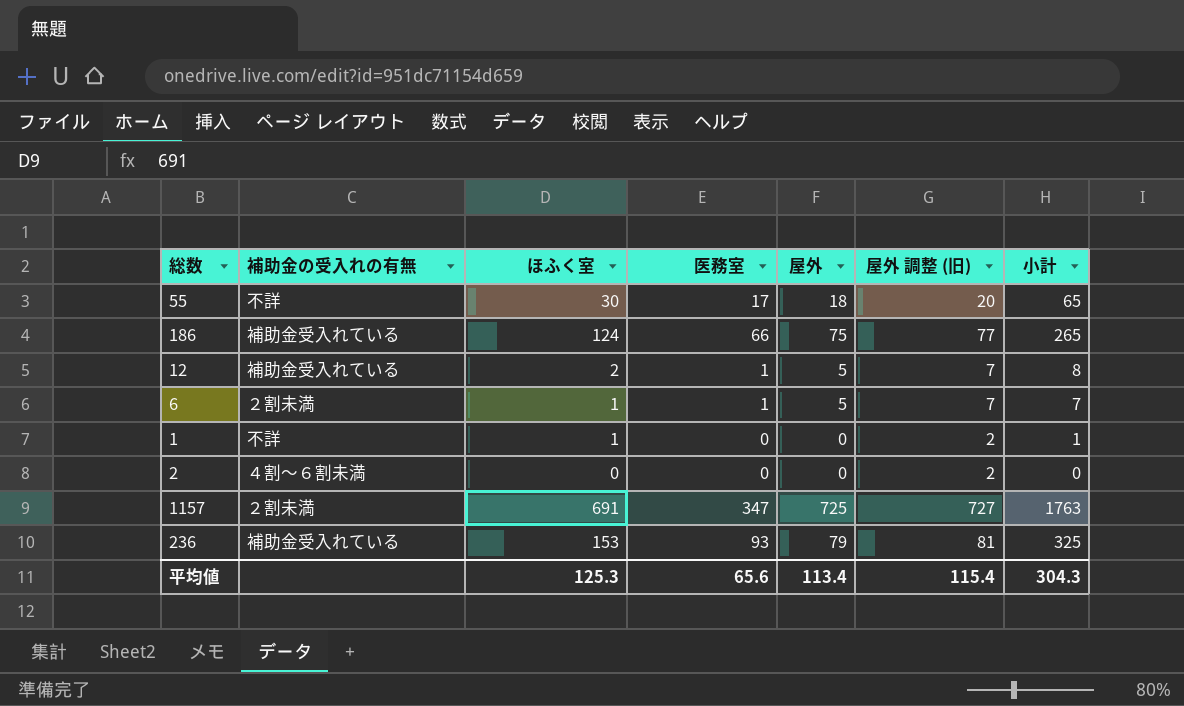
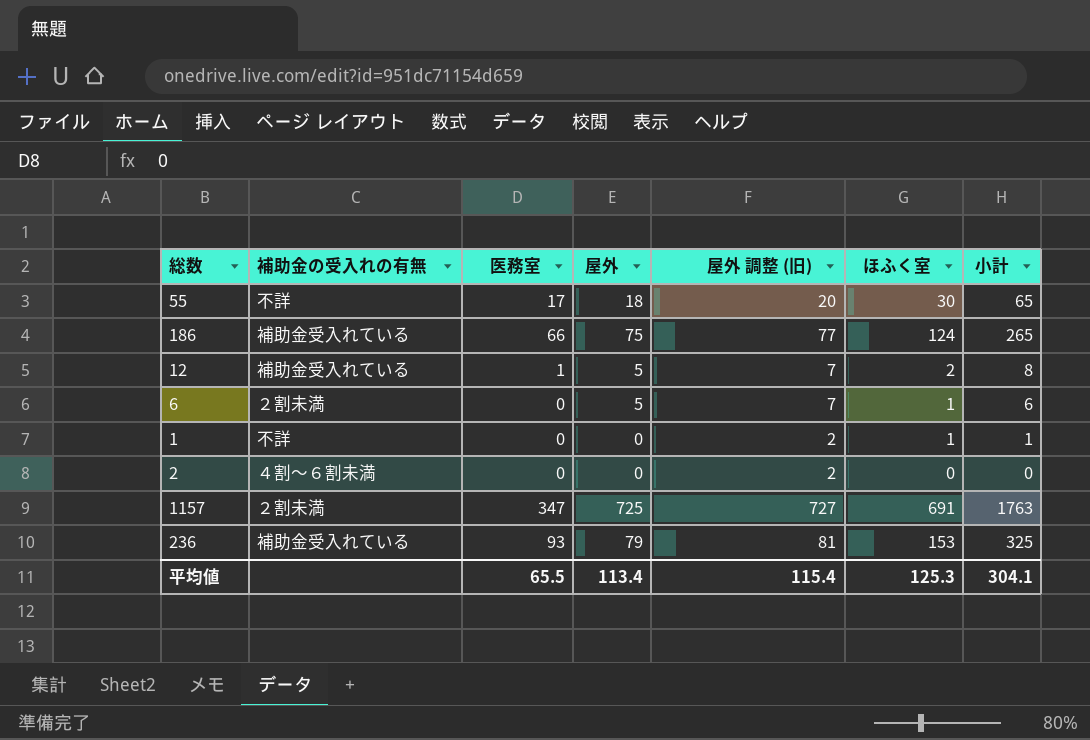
column ほふく室 | position: 3 -> 6
6 | 医務室: 1 -> 0
6 | 小計: 7 -> 6
平均値 | 医務室: 65.6 -> 65.5
平均値 | 小計: 304.3 -> 304.1

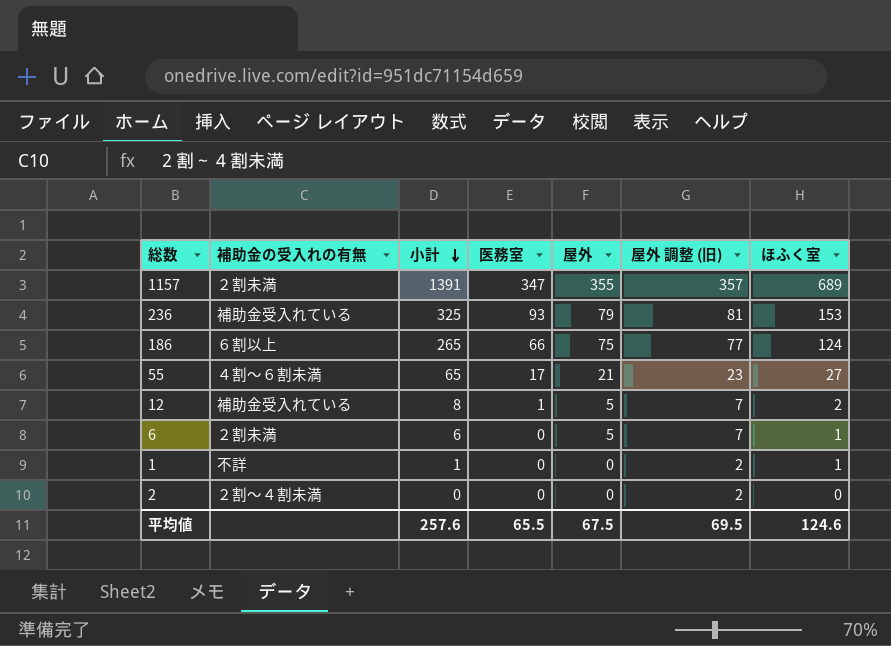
row order: none -> 小計 descending
column 小計 | position: 7 -> 3
1157 | 小計: 1763 -> 1391
1157 | 屋外: 725 -> 355
1157 | 屋外 調整 (旧): 727 -> 357
1157 | ほふく室: 691 -> 689
186 | 補助金の受入れの有無: 補助金受入れている -> ６割以上
55 | 補助金の受入れの有無: 不詳 -> ４割～６割未満
55 | 屋外: 18 -> 21
55 | 屋外 調整 (旧): 20 -> 23
55 | ほふく室: 30 -> 27
2 | 補助金の受入れの有無: ４割～６割未満 -> ２割～４割未満
平均値 | 小計: 304.1 -> 257.6
平均値 | 屋外: 113.4 -> 67.5
平均値 | 屋外 調整 (旧): 115.4 -> 69.5
平均値 | ほふく室: 125.3 -> 124.6

